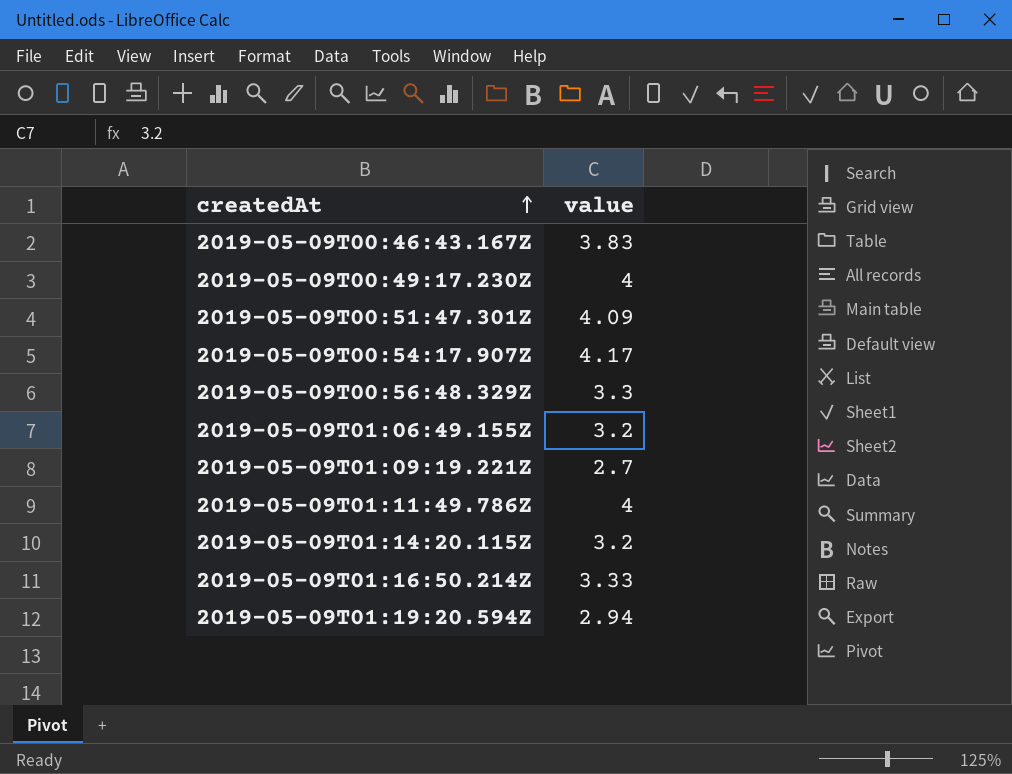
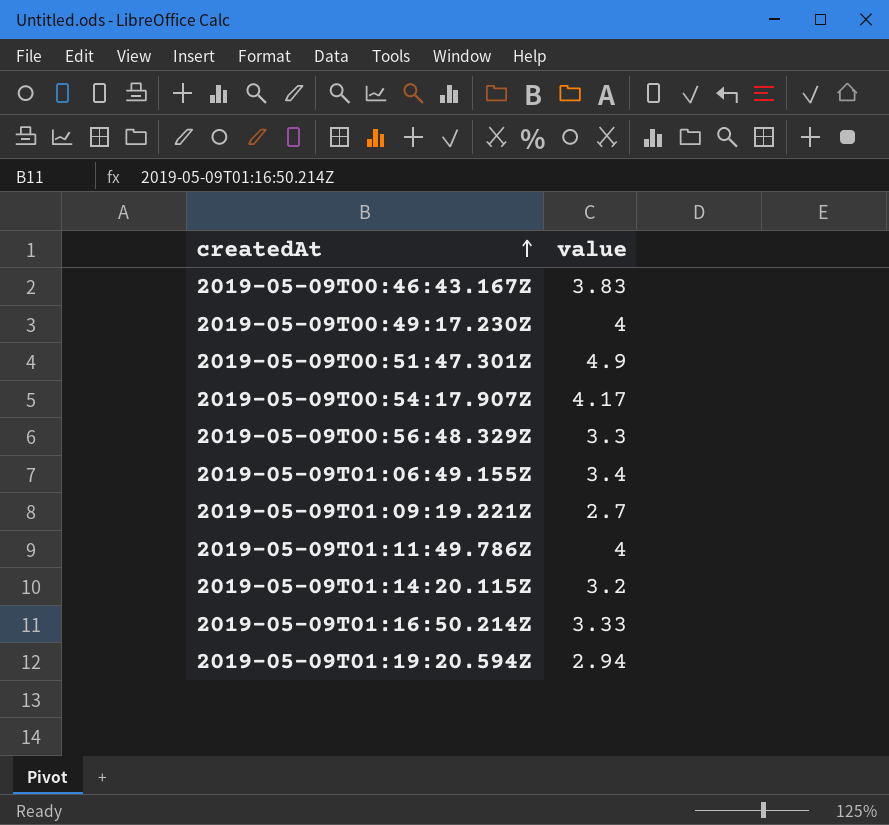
2019-05-09T00:51:47.301Z | value: 4.09 -> 4.9
2019-05-09T01:06:49.155Z | value: 3.2 -> 3.4

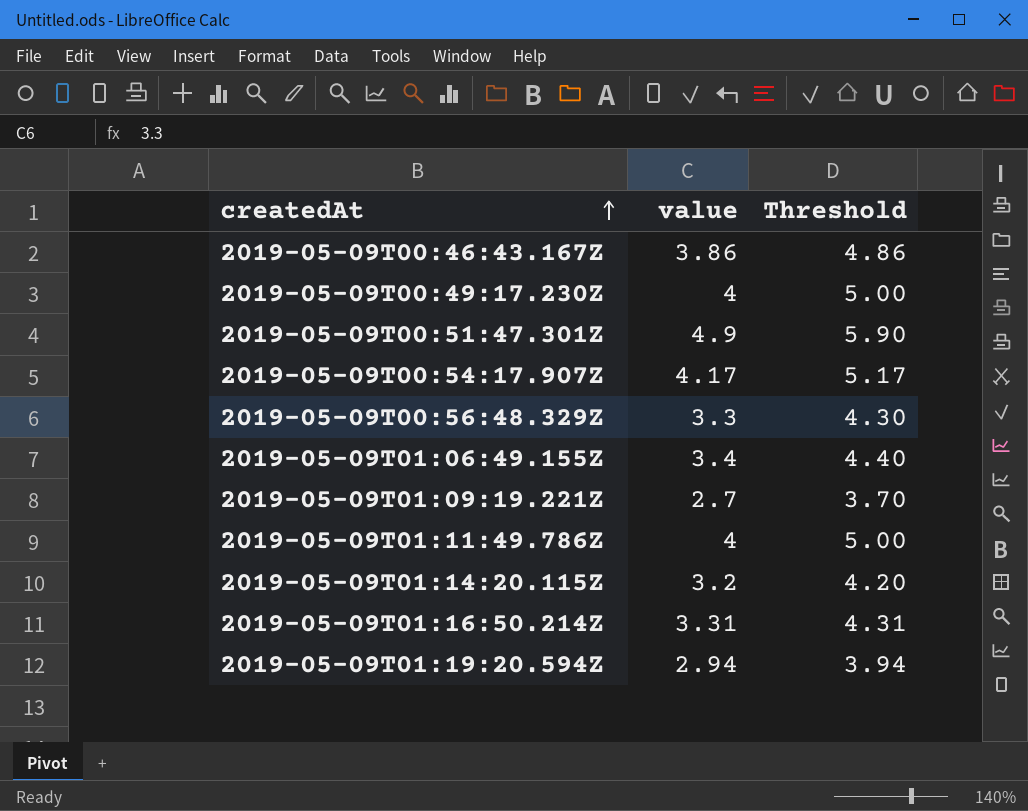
column Threshold | formula: none -> [value] + 1
2019-05-09T00:46:43.167Z | value: 3.83 -> 3.86
2019-05-09T01:16:50.214Z | value: 3.33 -> 3.31

